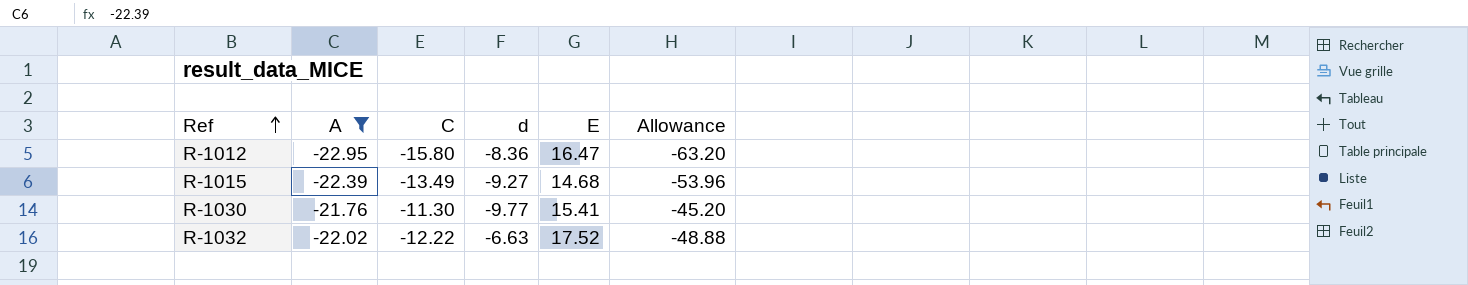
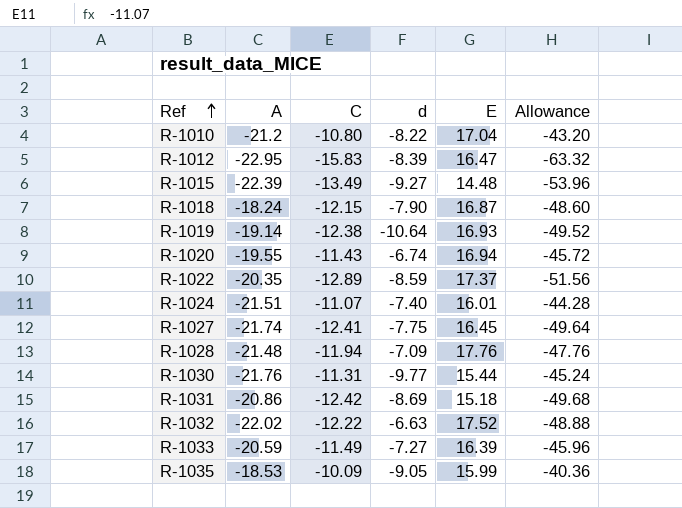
filter: A <= -21.76 -> none
R-1012 | C: -15.80 -> -15.83
R-1012 | d: -8.36 -> -8.39
R-1012 | Allowance: -63.20 -> -63.32
R-1015 | E: 14.68 -> 14.48
R-1030 | C: -11.30 -> -11.31
R-1030 | E: 15.41 -> 15.44
R-1030 | Allowance: -45.20 -> -45.24

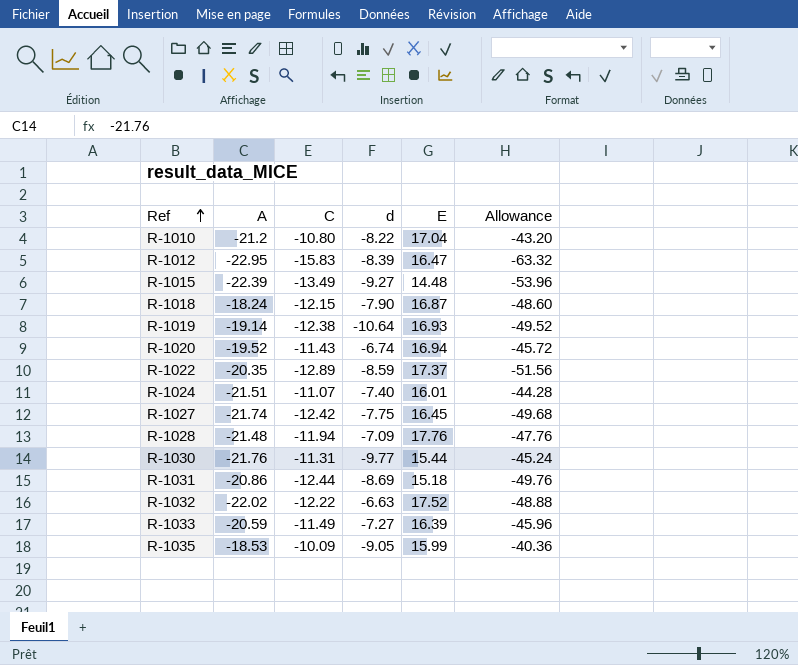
R-1020 | A: -19.55 -> -19.52
R-1027 | C: -12.41 -> -12.42
R-1027 | Allowance: -49.64 -> -49.68
R-1031 | C: -12.42 -> -12.44
R-1031 | Allowance: -49.68 -> -49.76

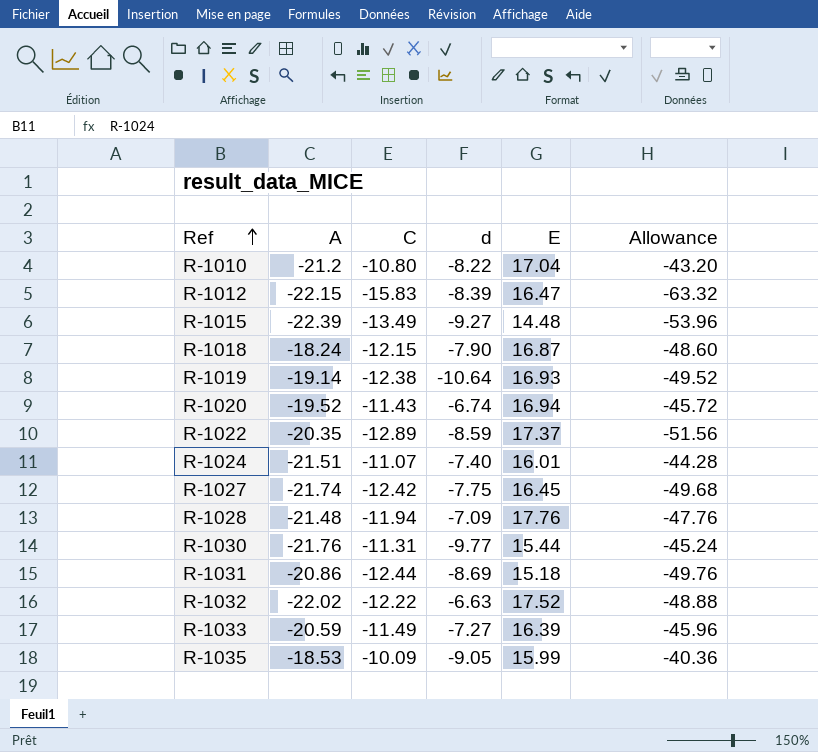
R-1012 | A: -22.95 -> -22.15

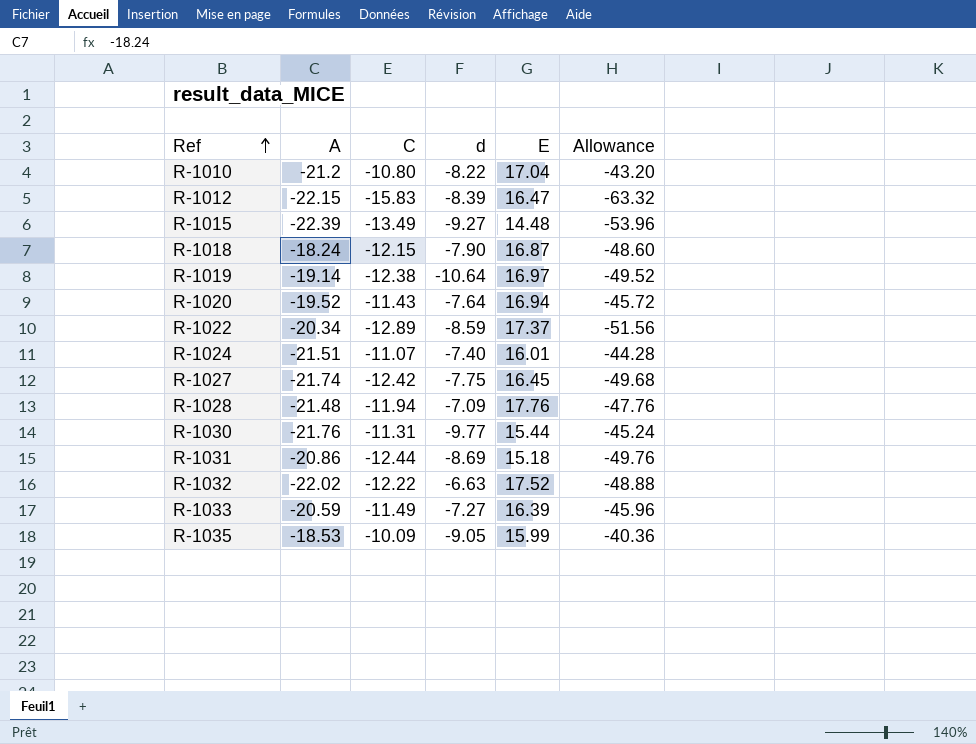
R-1019 | E: 16.93 -> 16.97
R-1020 | d: -6.74 -> -7.64
R-1022 | A: -20.35 -> -20.34

